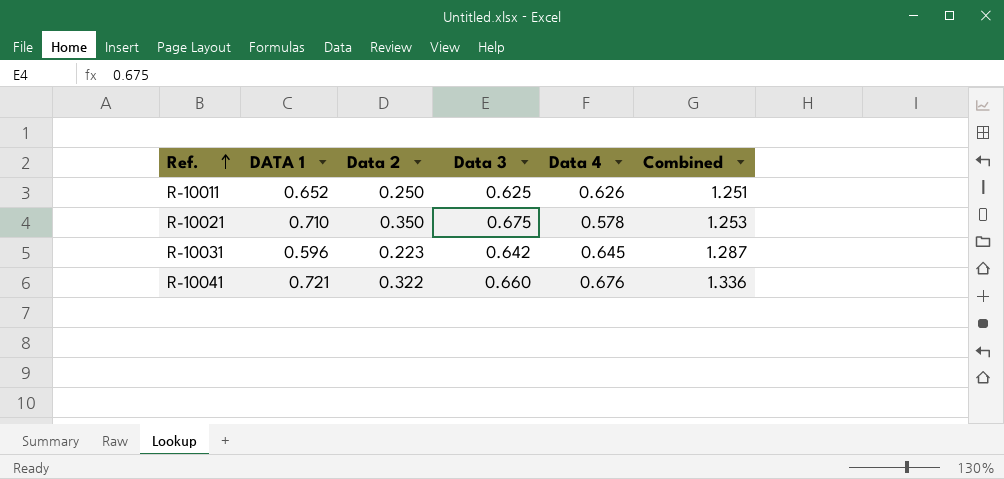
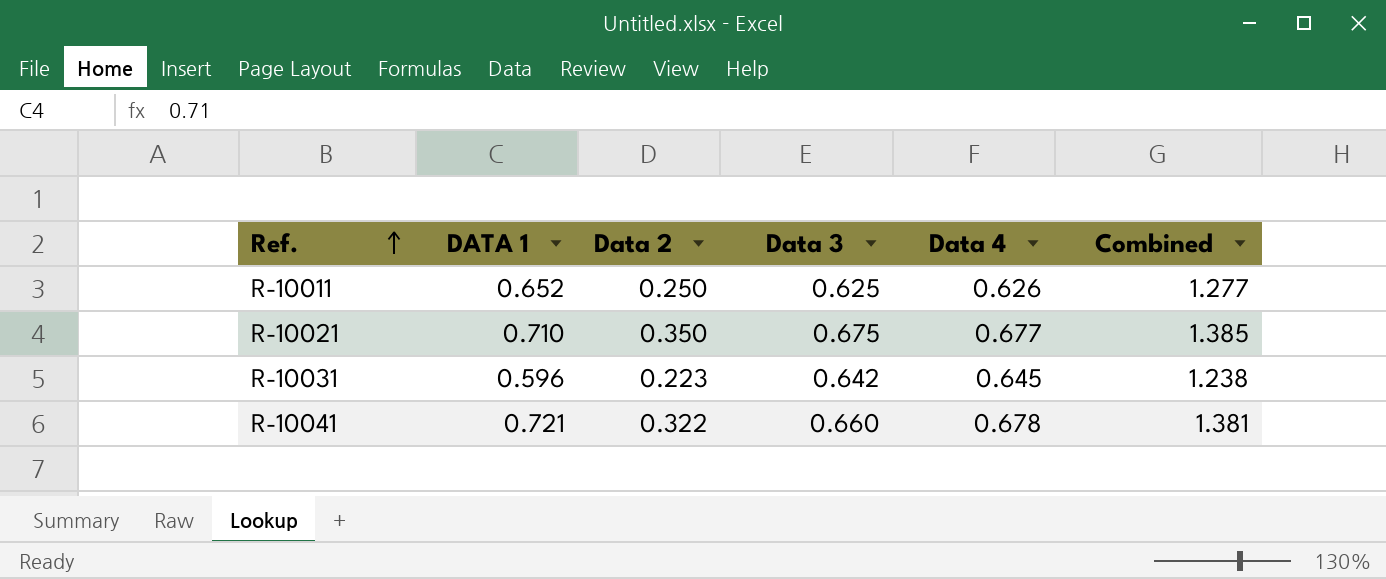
column Combined | formula: [Data 3] + [Data 4] -> [DATA 1] + [Data 3]
R-10021 | Data 4: 0.578 -> 0.677
R-10041 | Data 4: 0.676 -> 0.678

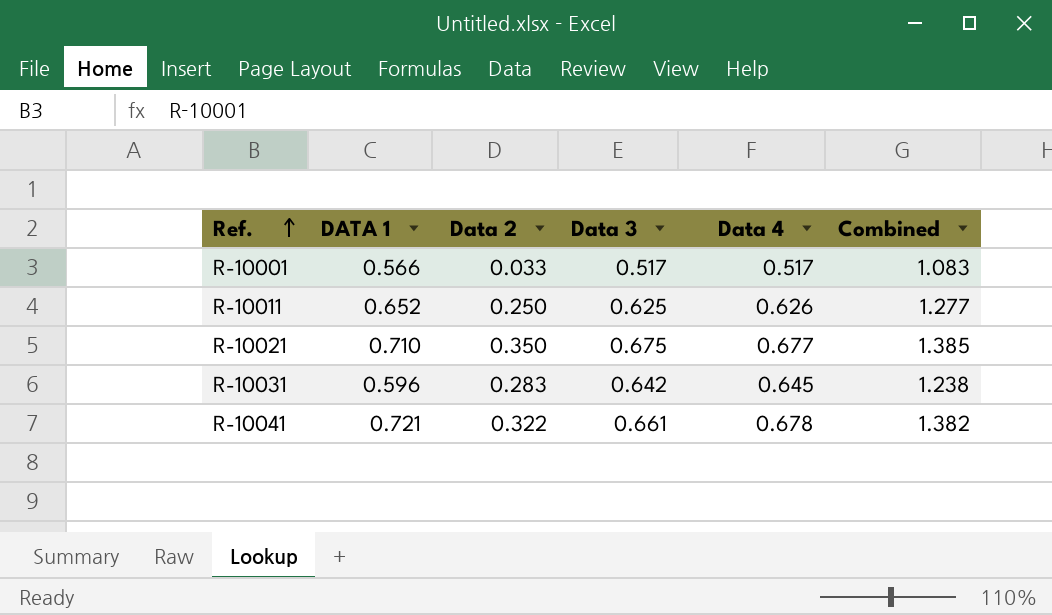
row R-10001: none -> 0.566 | 0.033 | 0.517 | 0.517 | 1.083
R-10031 | Data 2: 0.223 -> 0.283
R-10041 | Data 3: 0.660 -> 0.661
R-10041 | Combined: 1.381 -> 1.382

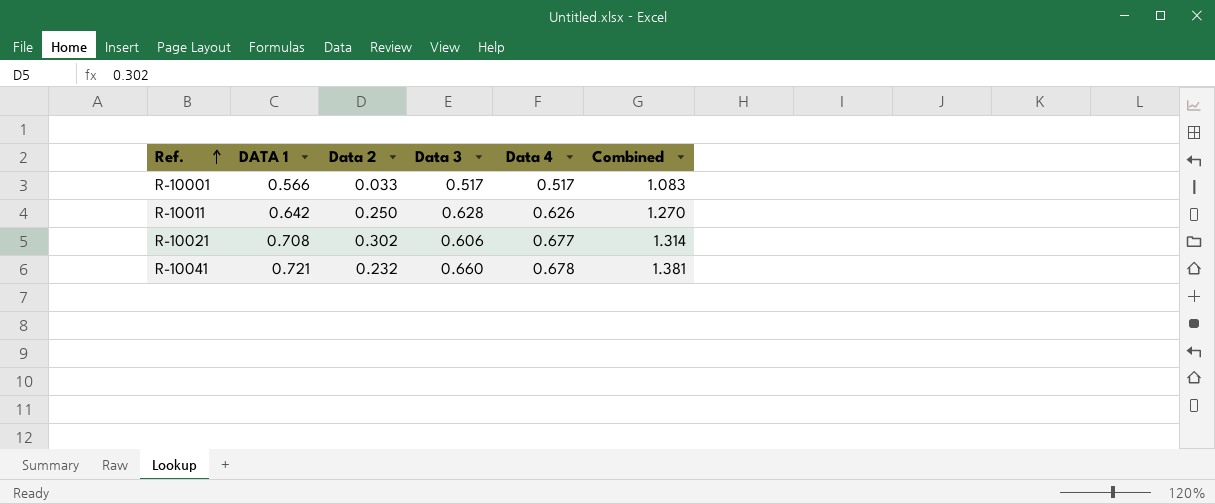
row R-10031: 0.596 | 0.283 | 0.642 | 0.645 | 1.238 -> none
R-10011 | DATA 1: 0.652 -> 0.642
R-10011 | Data 3: 0.625 -> 0.628
R-10011 | Combined: 1.277 -> 1.270
R-10021 | DATA 1: 0.710 -> 0.708
R-10021 | Data 2: 0.350 -> 0.302
R-10021 | Data 3: 0.675 -> 0.606
R-10021 | Combined: 1.385 -> 1.314
R-10041 | Data 2: 0.322 -> 0.232
R-10041 | Data 3: 0.661 -> 0.660
R-10041 | Combined: 1.382 -> 1.381

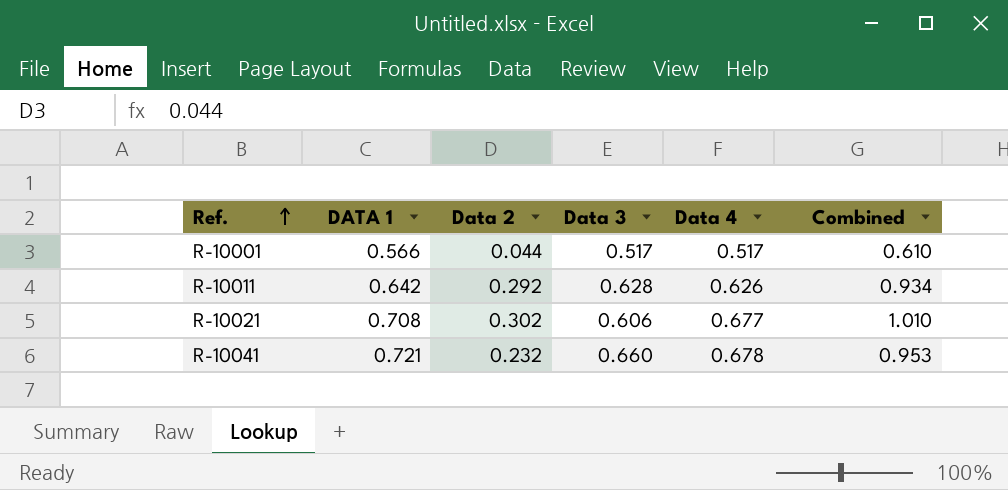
column Combined | formula: [DATA 1] + [Data 3] -> [DATA 1] + [Data 2]
R-10001 | Data 2: 0.033 -> 0.044
R-10011 | Data 2: 0.250 -> 0.292

